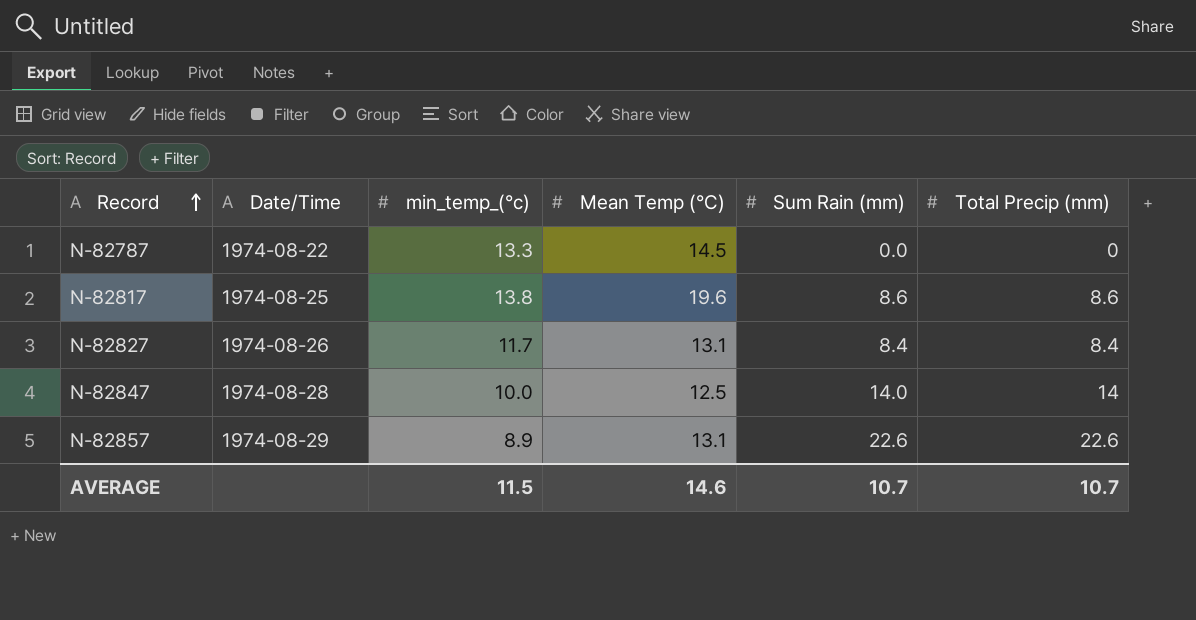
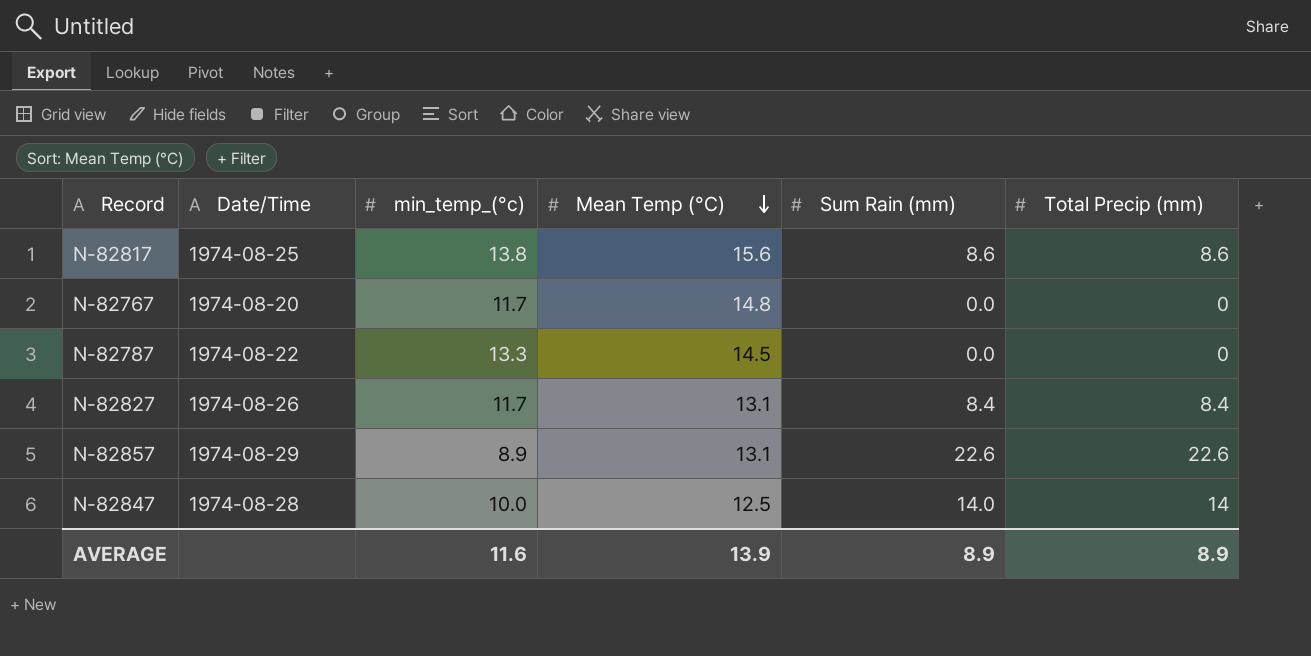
row order: Record ascending -> Mean Temp (°C) descending
N-82817 | Mean Temp (°C): 19.6 -> 15.6
row N-82767: none -> 1974-08-20 | 11.7 | 14.8 | 0.0 | 0
AVERAGE | min_temp_(°c): 11.5 -> 11.6
AVERAGE | Mean Temp (°C): 14.6 -> 13.9
AVERAGE | Sum Rain (mm): 10.7 -> 8.9
AVERAGE | Total Precip (mm): 10.7 -> 8.9

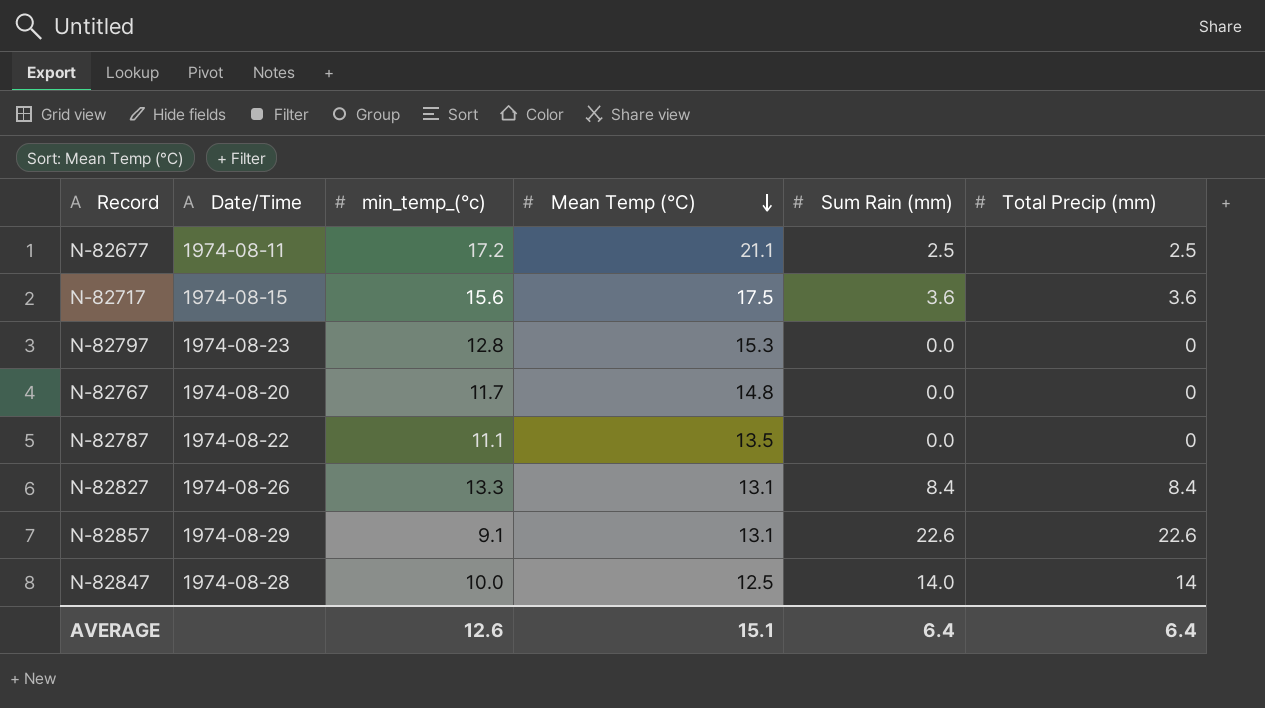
row N-82817: 1974-08-25 | 13.8 | 15.6 | 8.6 | 8.6 -> none
row N-82677: none -> 1974-08-11 | 17.2 | 21.1 | 2.5 | 2.5
row N-82717: none -> 1974-08-15 | 15.6 | 17.5 | 3.6 | 3.6
row N-82797: none -> 1974-08-23 | 12.8 | 15.3 | 0.0 | 0
N-82787 | min_temp_(°c): 13.3 -> 11.1
N-82787 | Mean Temp (°C): 14.5 -> 13.5
N-82827 | min_temp_(°c): 11.7 -> 13.3
N-82857 | min_temp_(°c): 8.9 -> 9.1
AVERAGE | min_temp_(°c): 11.6 -> 12.6
AVERAGE | Mean Temp (°C): 13.9 -> 15.1
AVERAGE | Sum Rain (mm): 8.9 -> 6.4
AVERAGE | Total Precip (mm): 8.9 -> 6.4

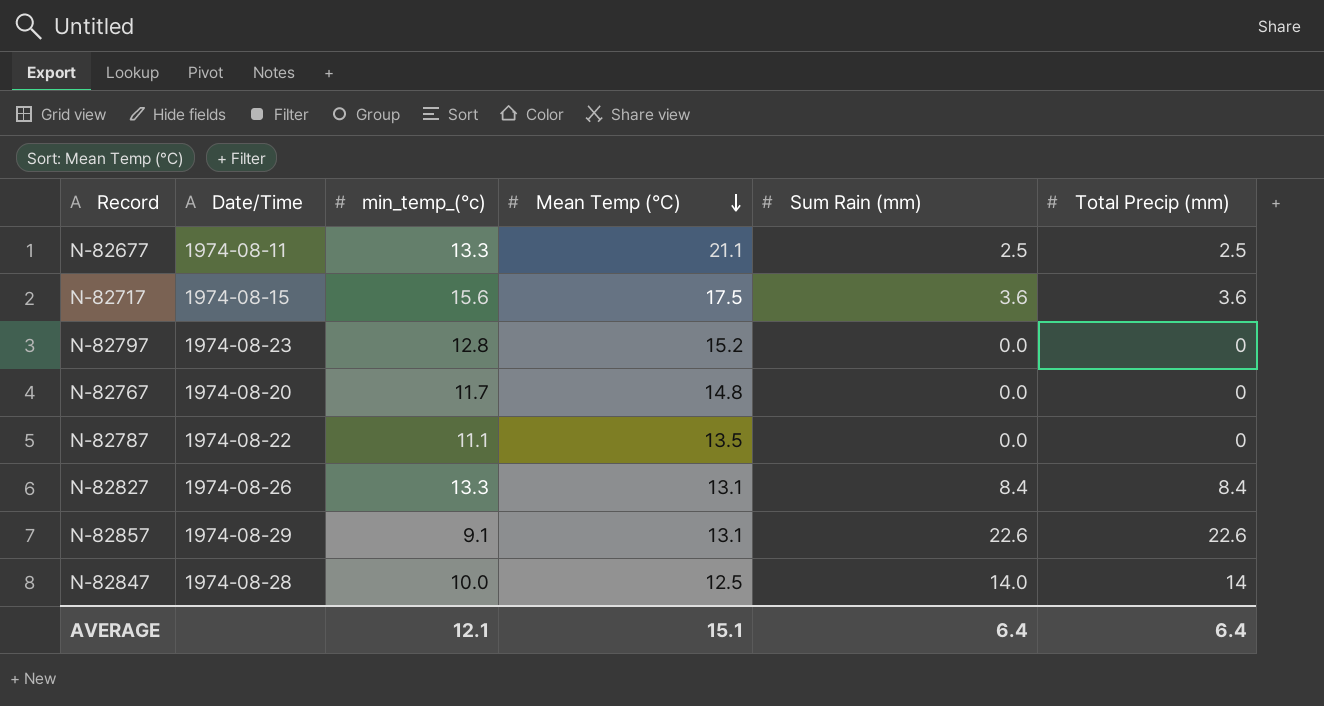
N-82677 | min_temp_(°c): 17.2 -> 13.3
N-82797 | Mean Temp (°C): 15.3 -> 15.2
AVERAGE | min_temp_(°c): 12.6 -> 12.1

